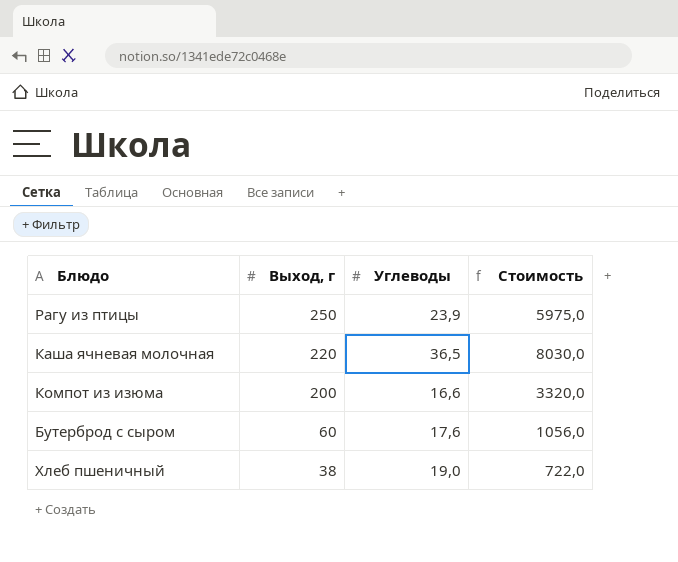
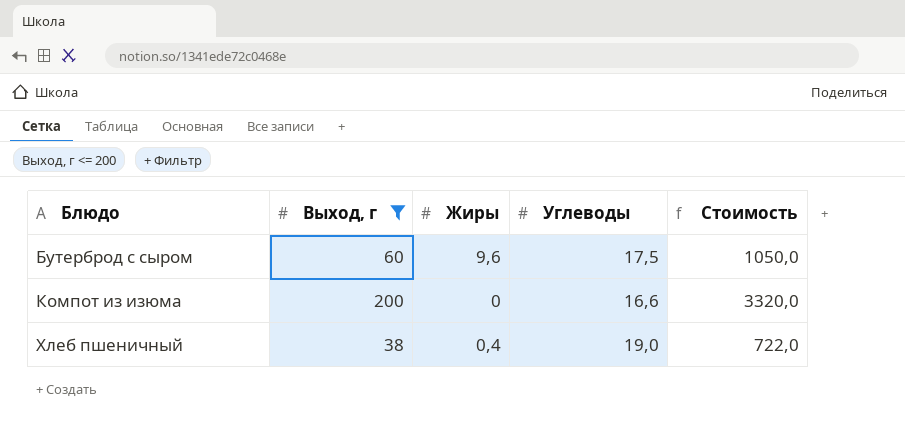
filter: none -> Выход, г <= 200
row order: Выход, г descending -> Блюдо ascending
column Жиры | position: none -> 3
Бутерброд с сыром | Углеводы: 17,6 -> 17,5
Бутерброд с сыром | Стоимость: 1056,0 -> 1050,0

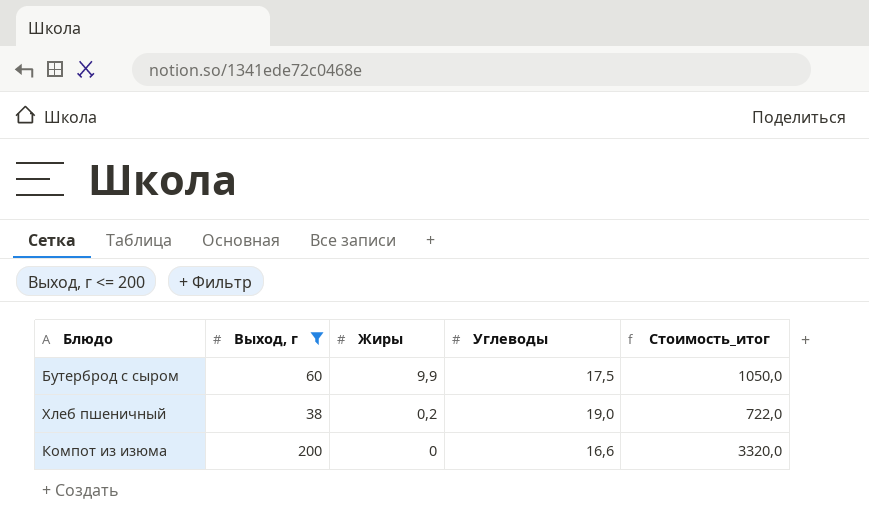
row order: Блюдо ascending -> Жиры descending
column name: Стоимость -> Стоимость_итог
Бутерброд с сыром | Жиры: 9,6 -> 9,9
Хлеб пшеничный | Жиры: 0,4 -> 0,2

